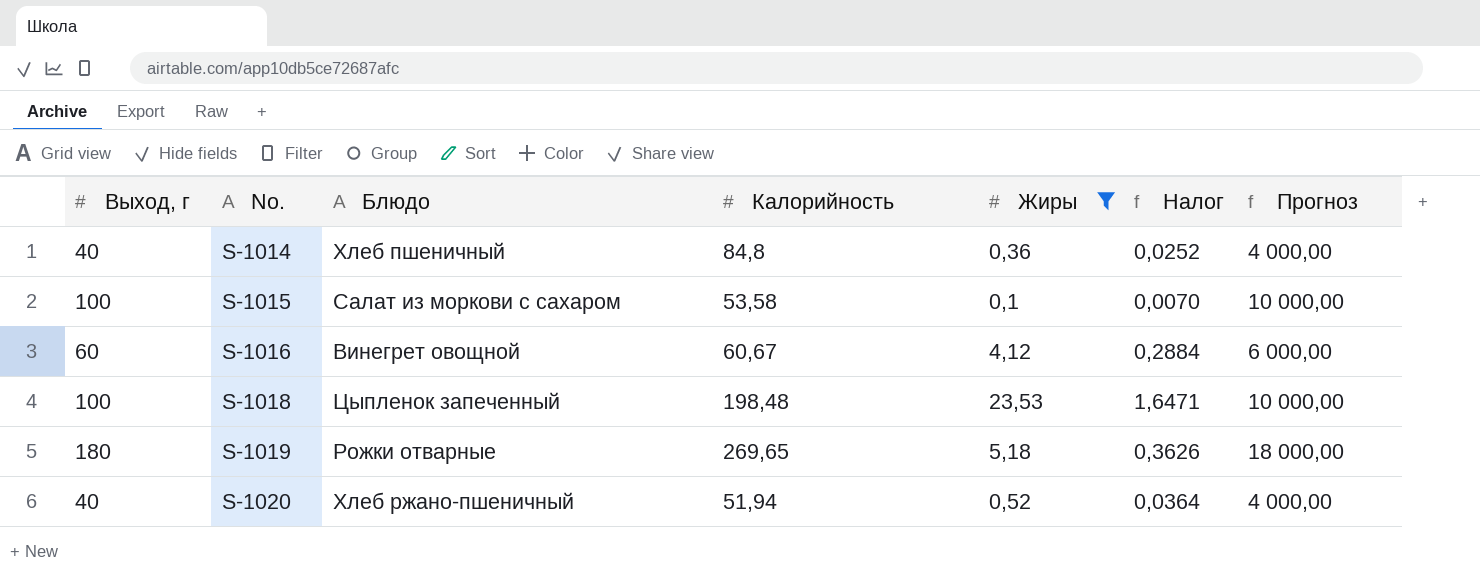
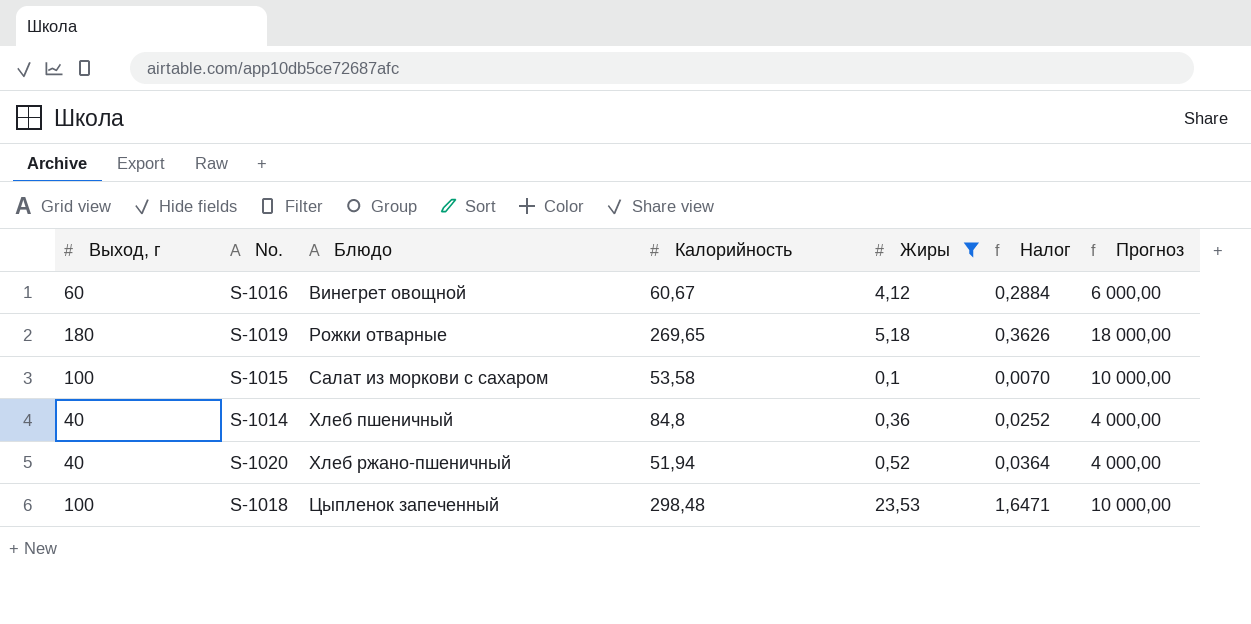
row order: No. ascending -> Блюдо ascending
S-1018 | Калорийность: 198,48 -> 298,48

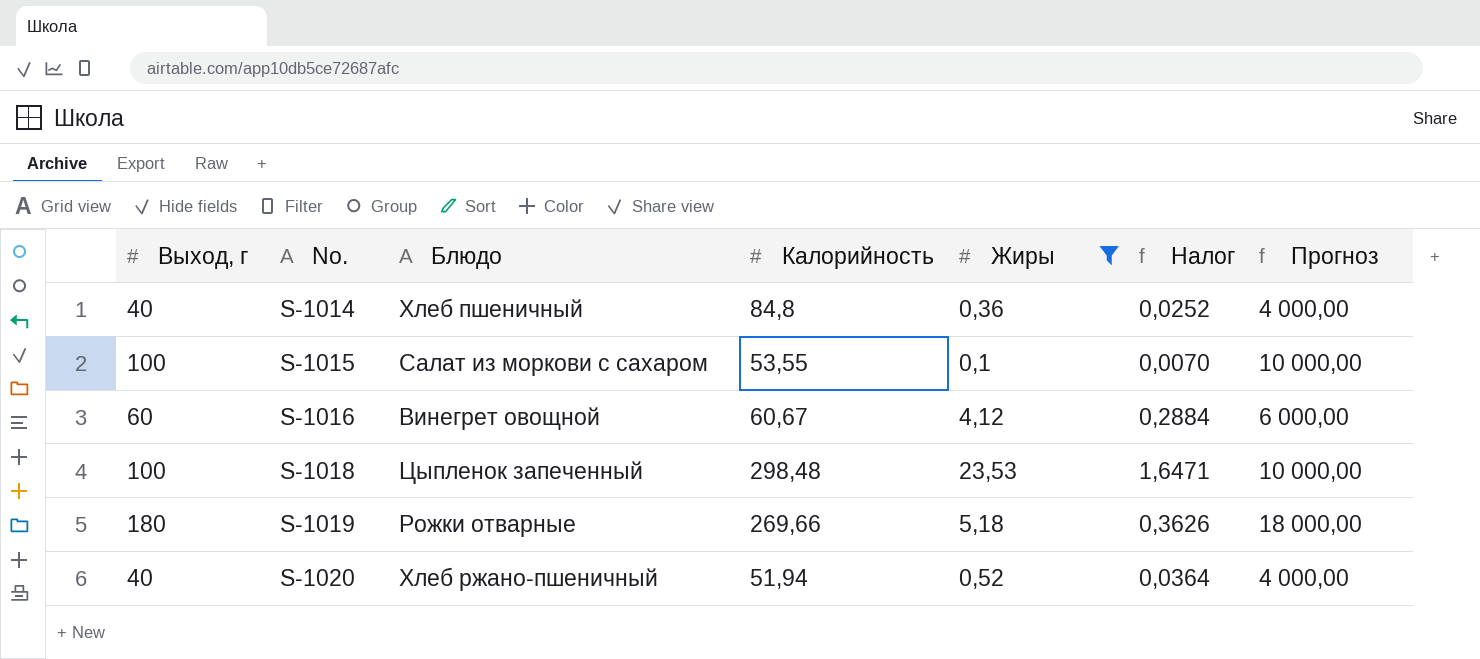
row order: Блюдо ascending -> No. ascending
S-1015 | Калорийность: 53,58 -> 53,55
S-1019 | Калорийность: 269,65 -> 269,66

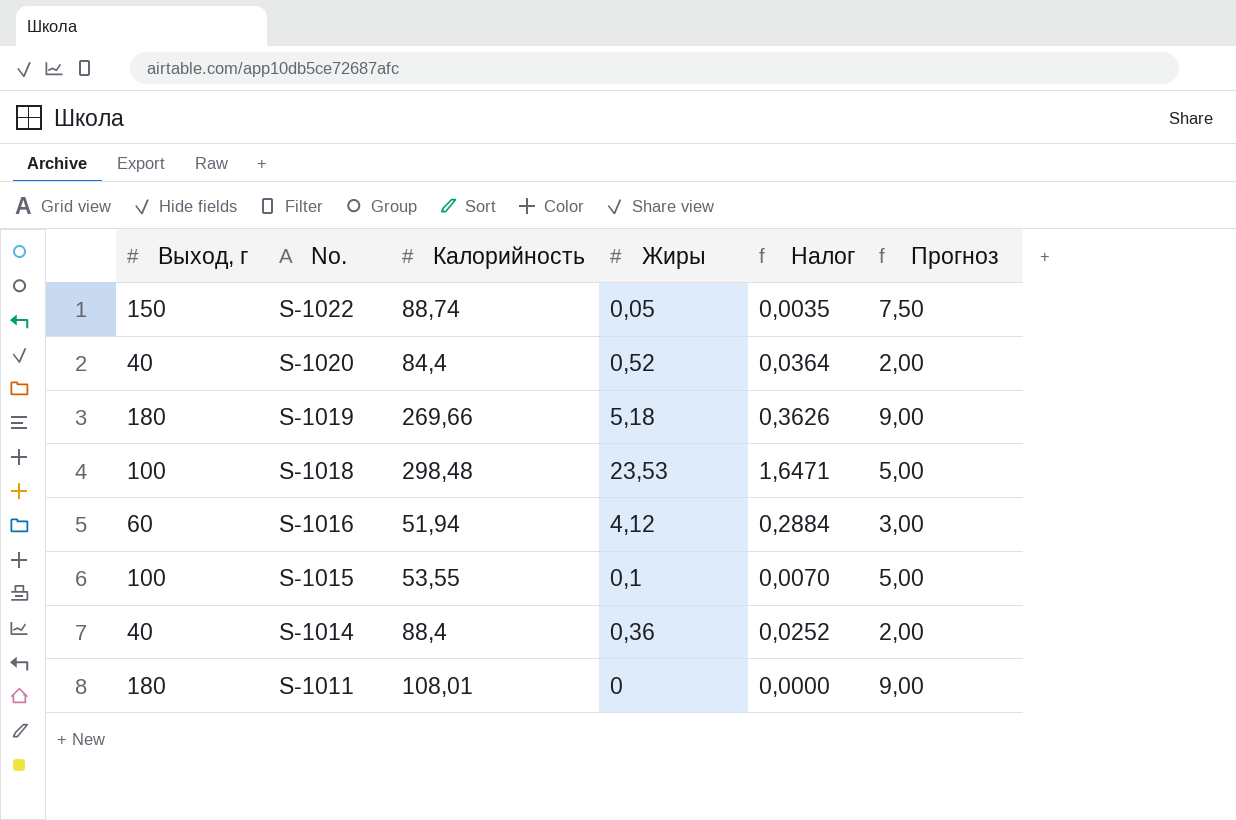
filter: Жиры >= 0,1 -> none
row order: No. ascending -> No. descending
column Блюдо | position: 3 -> none
column Прогноз | formula: [Выход, г] * 100 -> [Выход, г] * 0,05
S-1020 | Калорийность: 51,94 -> 84,4
S-1016 | Калорийность: 60,67 -> 51,94
S-1014 | Калорийность: 84,8 -> 88,4

